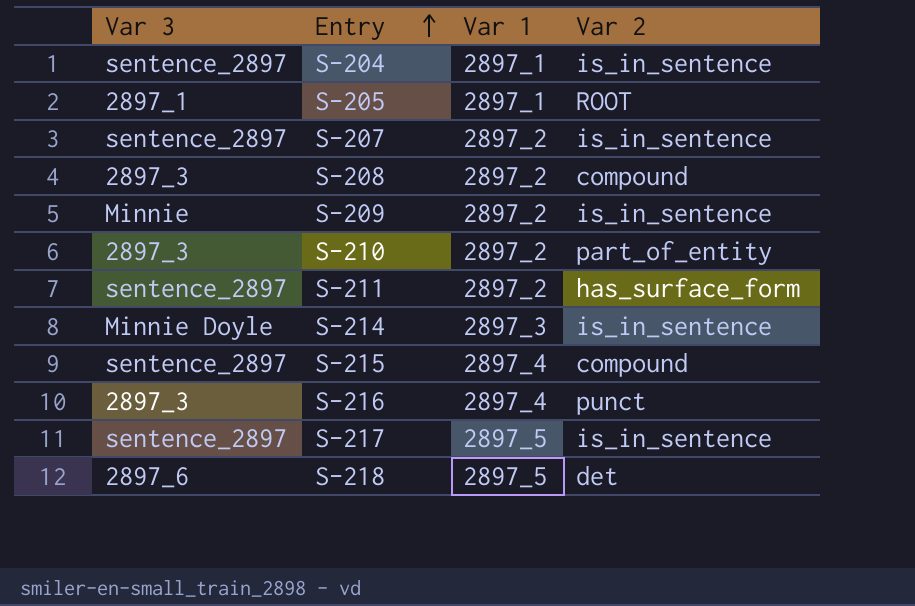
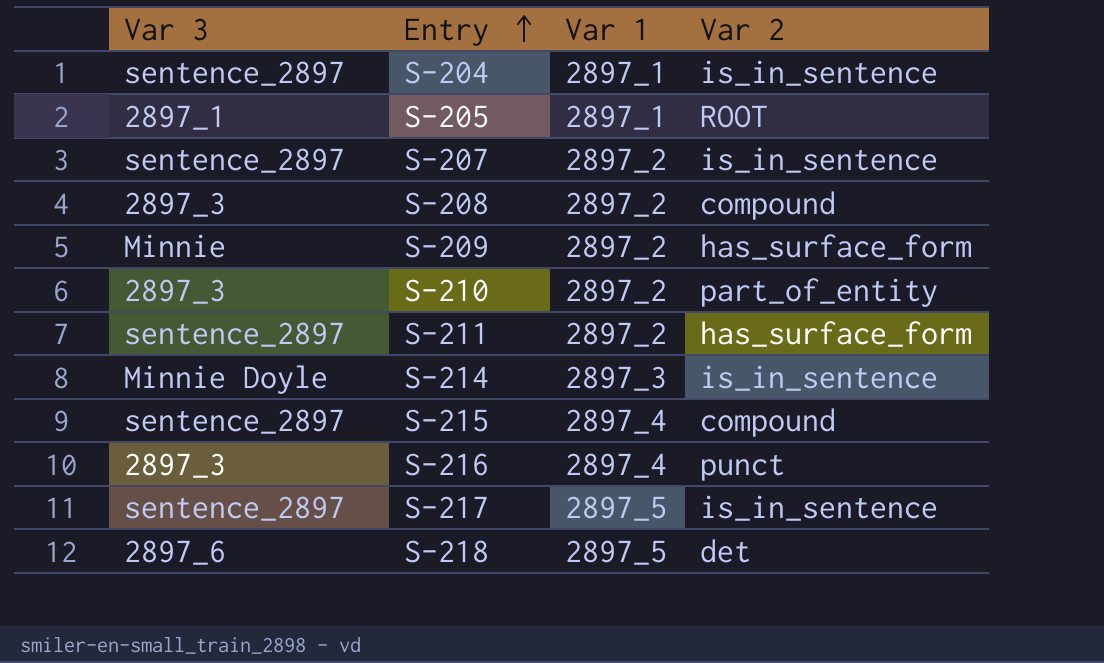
S-209 | Var 2: is_in_sentence -> has_surface_form

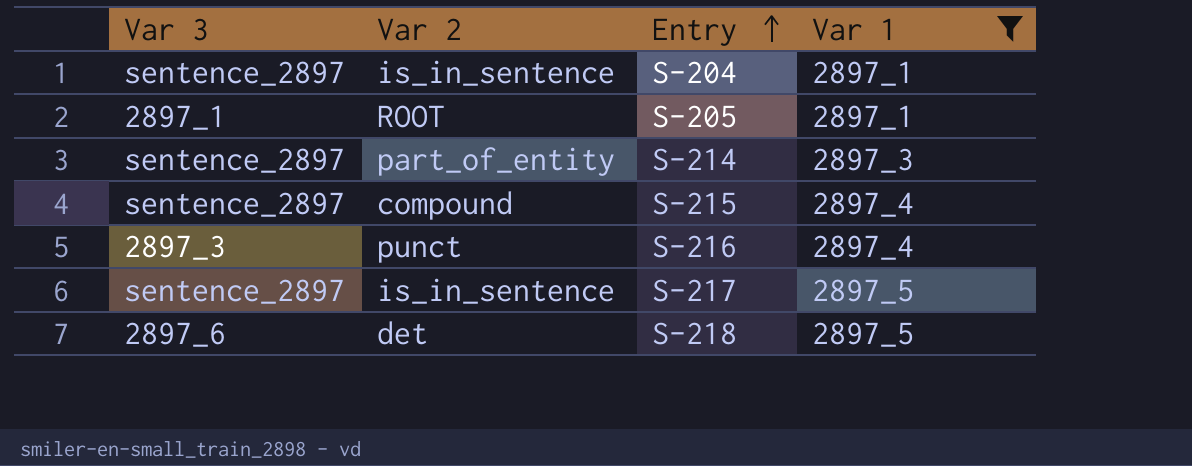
filter: none -> Var 1 != 2897_2
column Var 2 | position: 4 -> 2
S-214 | Var 3: Minnie Doyle -> sentence_2897
S-214 | Var 2: is_in_sentence -> part_of_entity

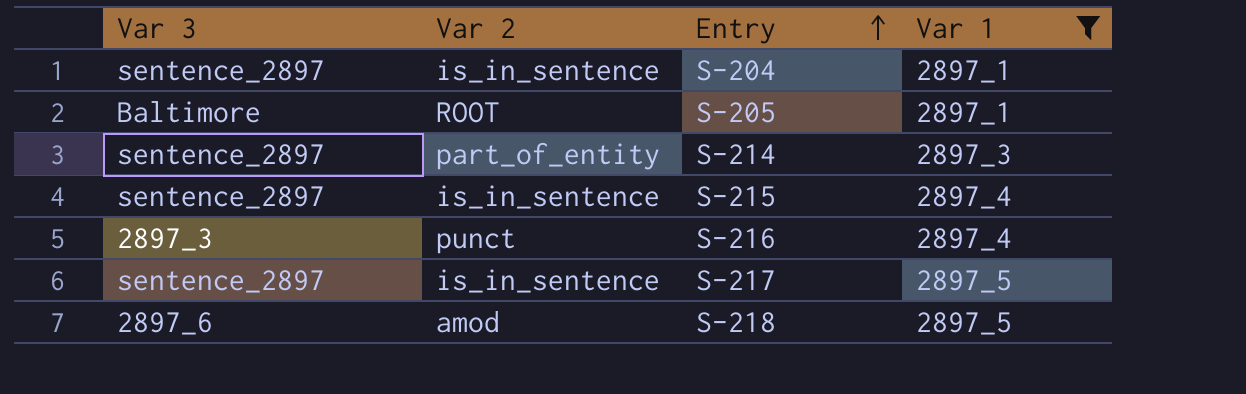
S-205 | Var 3: 2897_1 -> Baltimore
S-215 | Var 2: compound -> is_in_sentence
S-218 | Var 2: det -> amod

